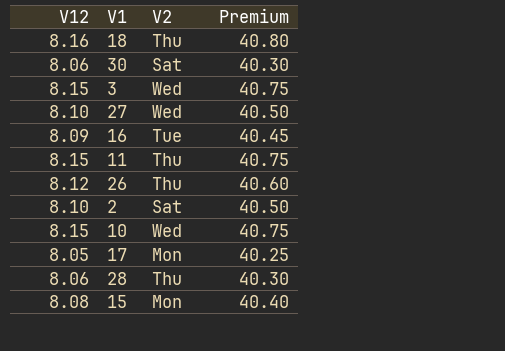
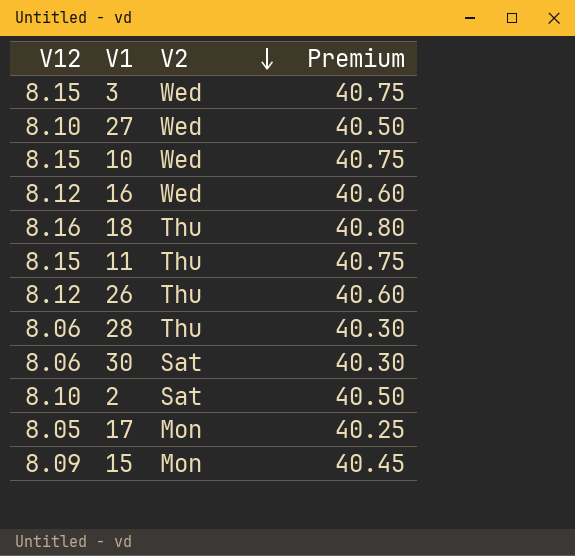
row order: none -> V2 descending
16 | V12: 8.09 -> 8.12
16 | V2: Tue -> Wed
16 | Premium: 40.45 -> 40.60
15 | V12: 8.08 -> 8.09
15 | Premium: 40.40 -> 40.45

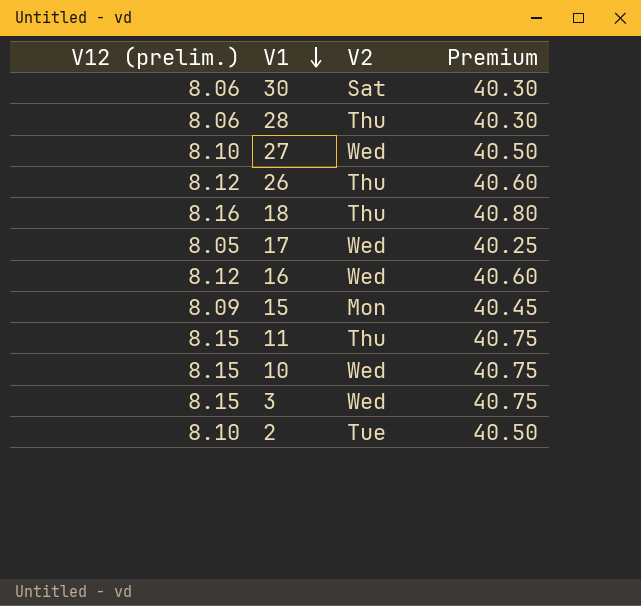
row order: V2 descending -> V1 descending
column name: V12 -> V12 (prelim.)
17 | V2: Mon -> Wed
2 | V2: Sat -> Tue

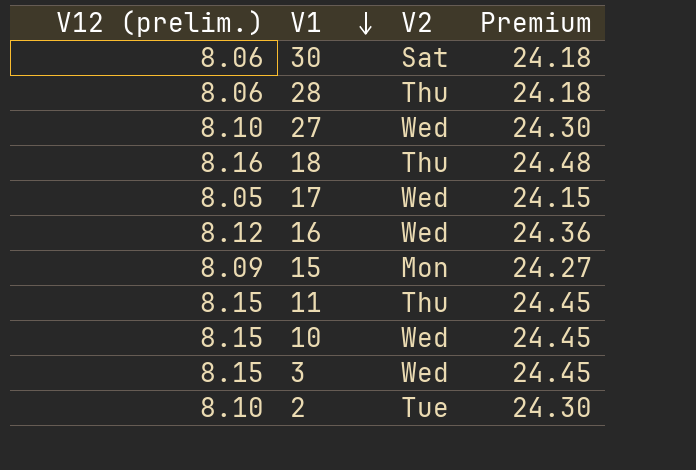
column Premium | formula: [V12 (prelim.)] * 5 -> [V12 (prelim.)] * 3
row 26: 8.12 | Thu | 40.60 -> none

